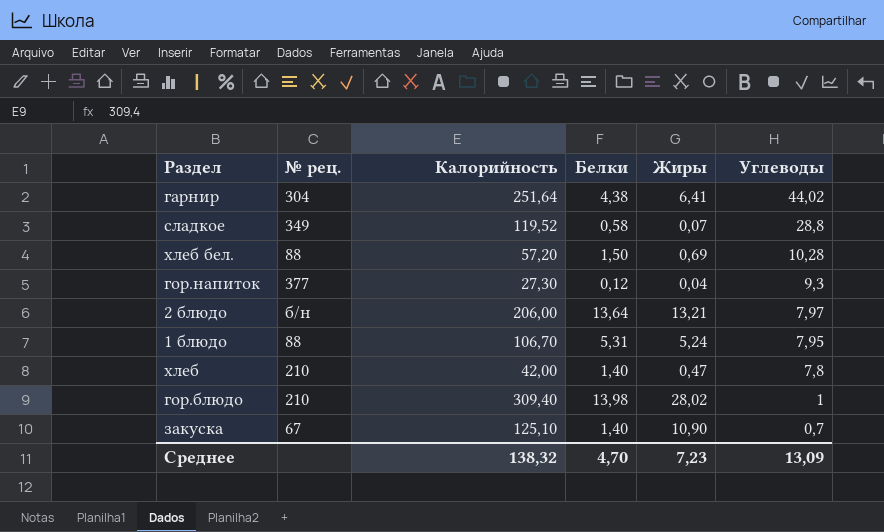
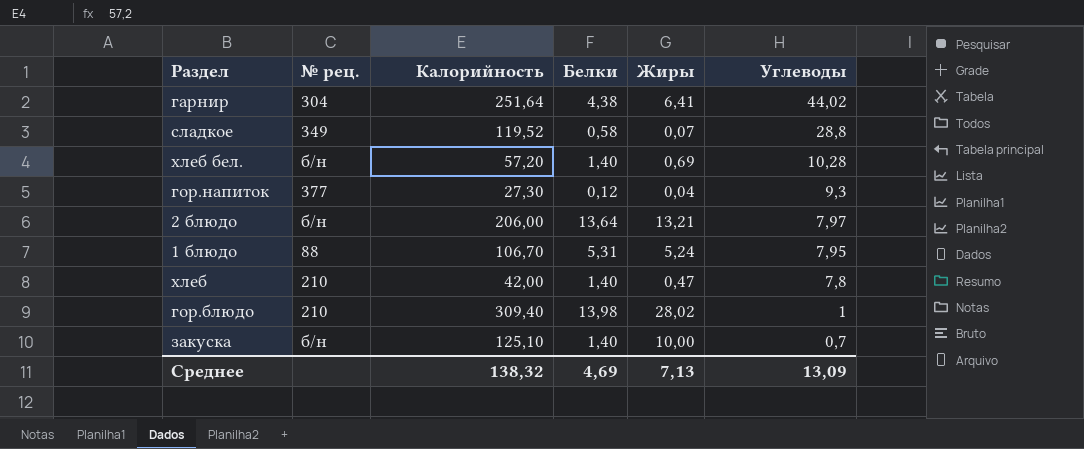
хлеб бел. | № рец.: 88 -> б/н
хлеб бел. | Белки: 1,50 -> 1,40
закуска | № рец.: 67 -> б/н
закуска | Жиры: 10,90 -> 10,00
Среднее | Белки: 4,70 -> 4,69
Среднее | Жиры: 7,23 -> 7,13

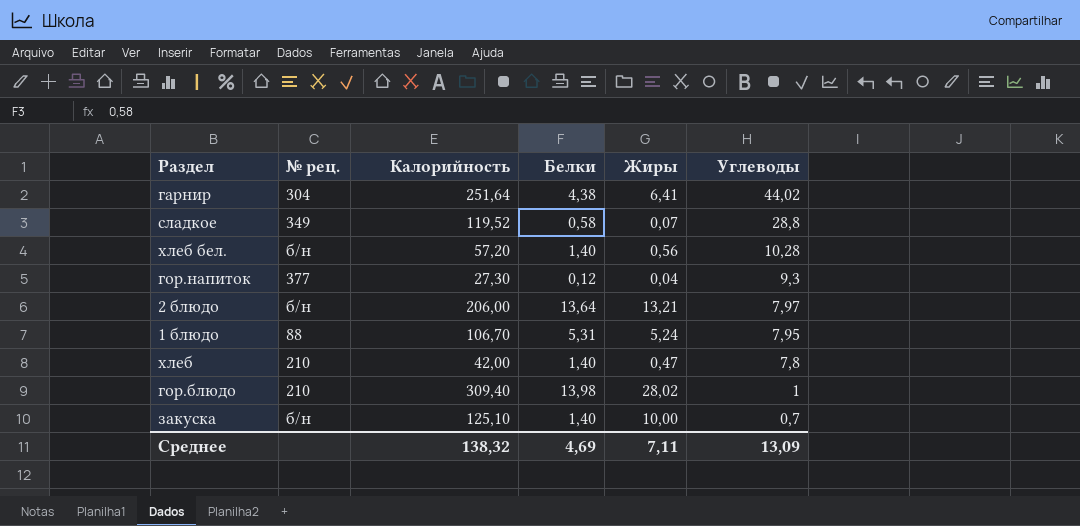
хлеб бел. | Жиры: 0,69 -> 0,56
Среднее | Жиры: 7,13 -> 7,11

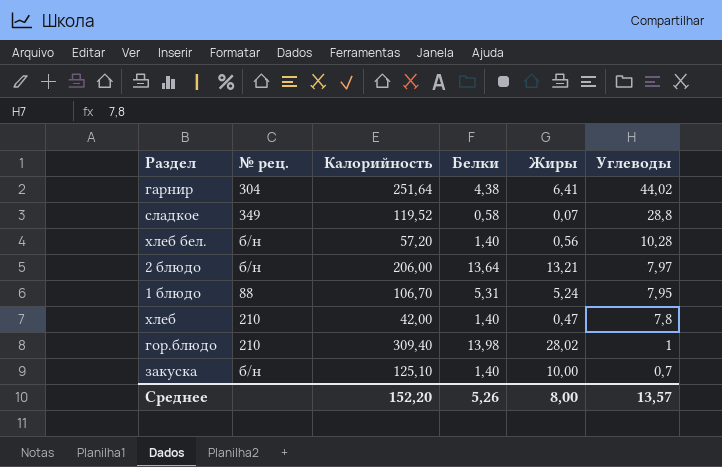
row гор.напиток: 377 | 27,30 | 0,12 | 0,04 | 9,3 -> none
Среднее | Калорийность: 138,32 -> 152,20
Среднее | Белки: 4,69 -> 5,26
Среднее | Жиры: 7,11 -> 8,00
Среднее | Углеводы: 13,09 -> 13,57

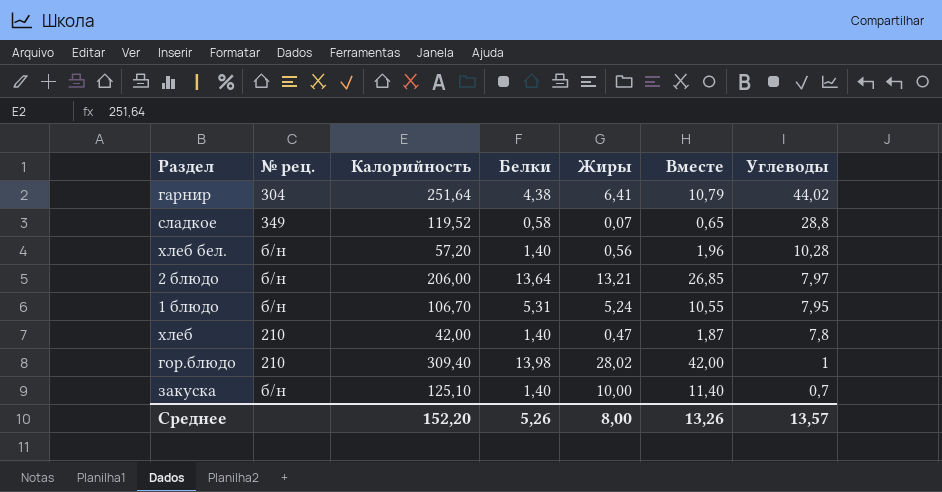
column Вместе | formula: none -> [Белки] + [Жиры]
1 блюдо | № рец.: 88 -> б/н

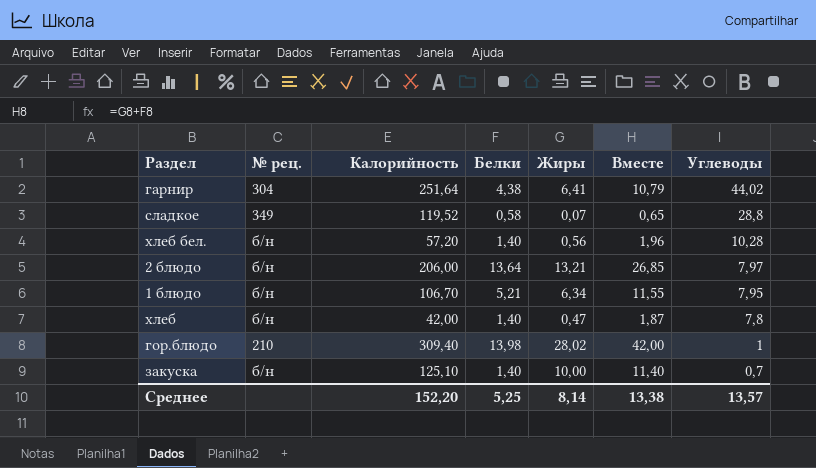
1 блюдо | Белки: 5,31 -> 5,21
1 блюдо | Жиры: 5,24 -> 6,34
1 блюдо | Вместе: 10,55 -> 11,55
хлеб | № рец.: 210 -> б/н
Среднее | Белки: 5,26 -> 5,25
Среднее | Жиры: 8,00 -> 8,14
Среднее | Вместе: 13,26 -> 13,38

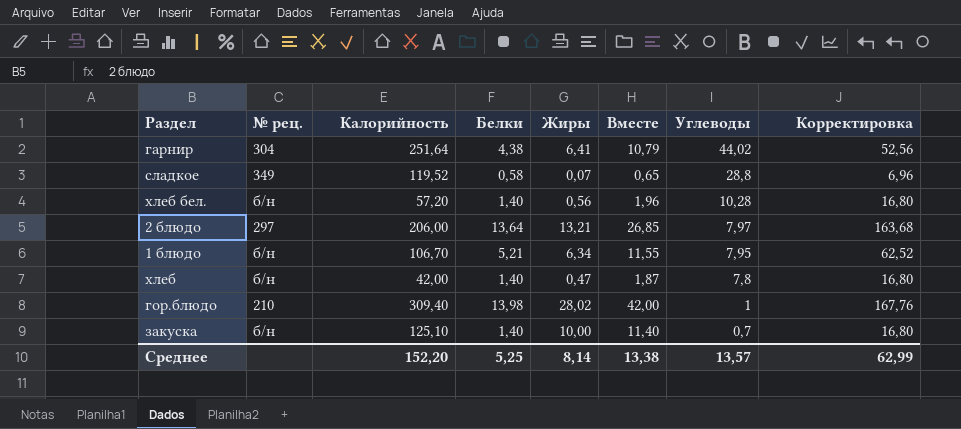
column Корректировка | formula: none -> [Белки] * 12
2 блюдо | № рец.: б/н -> 297

